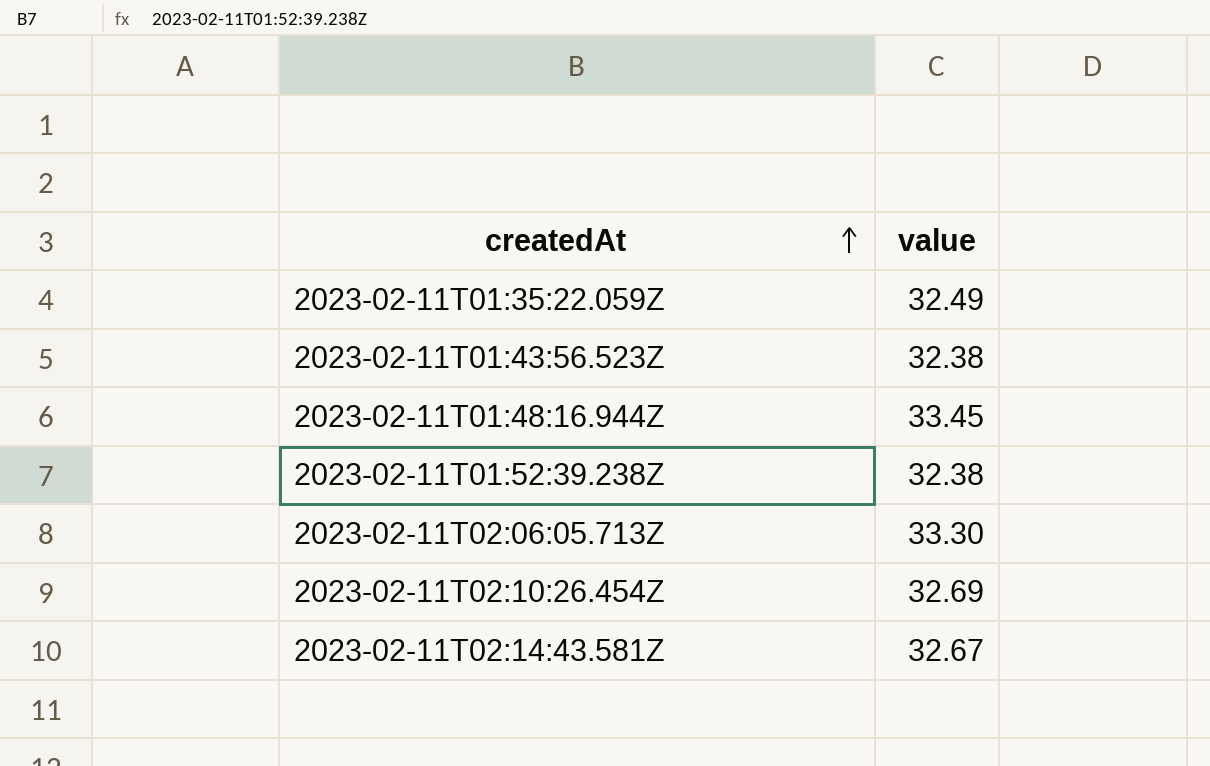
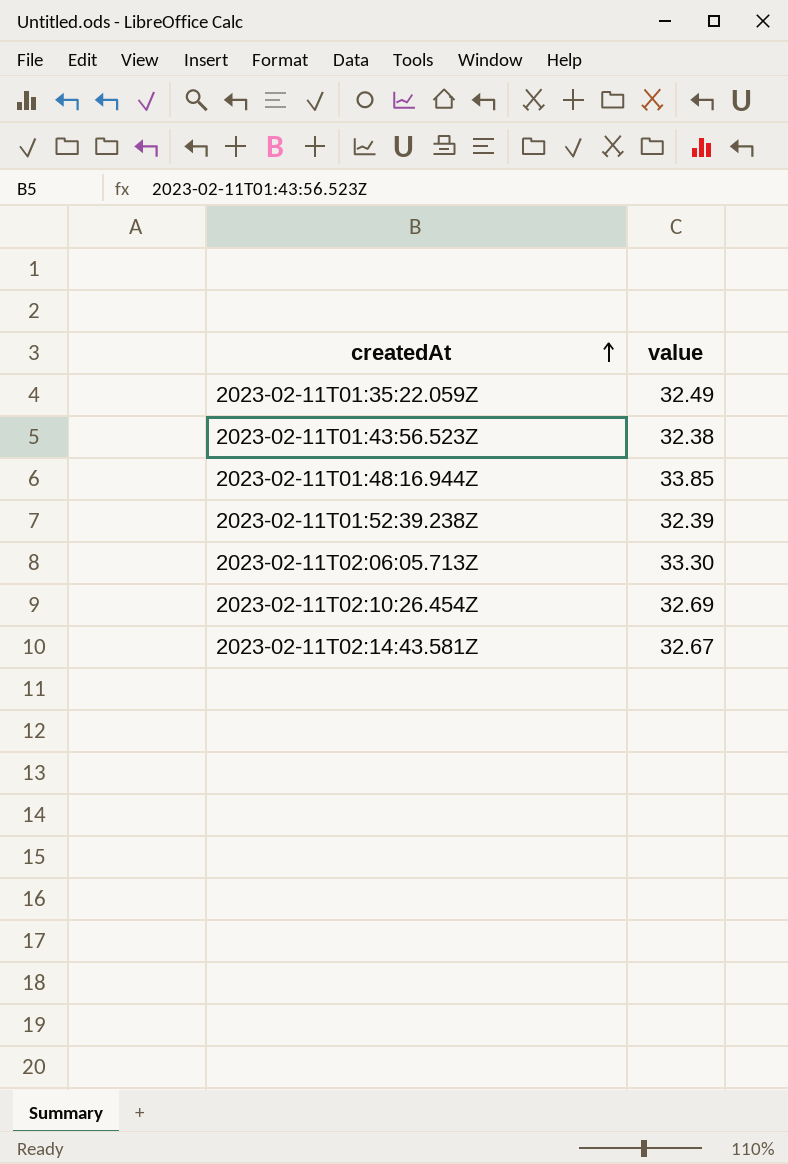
2023-02-11T01:48:16.944Z | value: 33.45 -> 33.85
2023-02-11T01:52:39.238Z | value: 32.38 -> 32.39

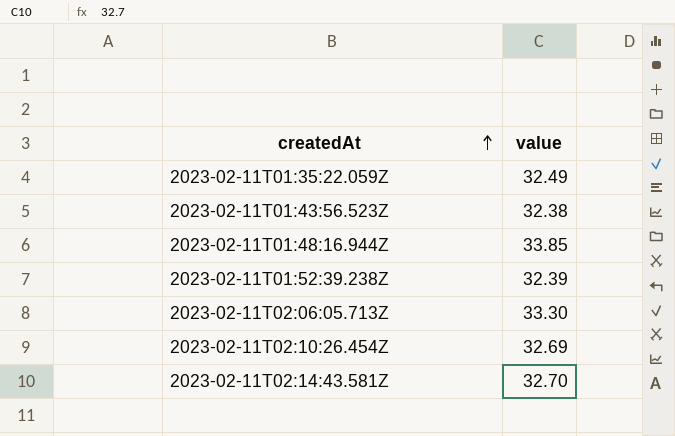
2023-02-11T02:14:43.581Z | value: 32.67 -> 32.70

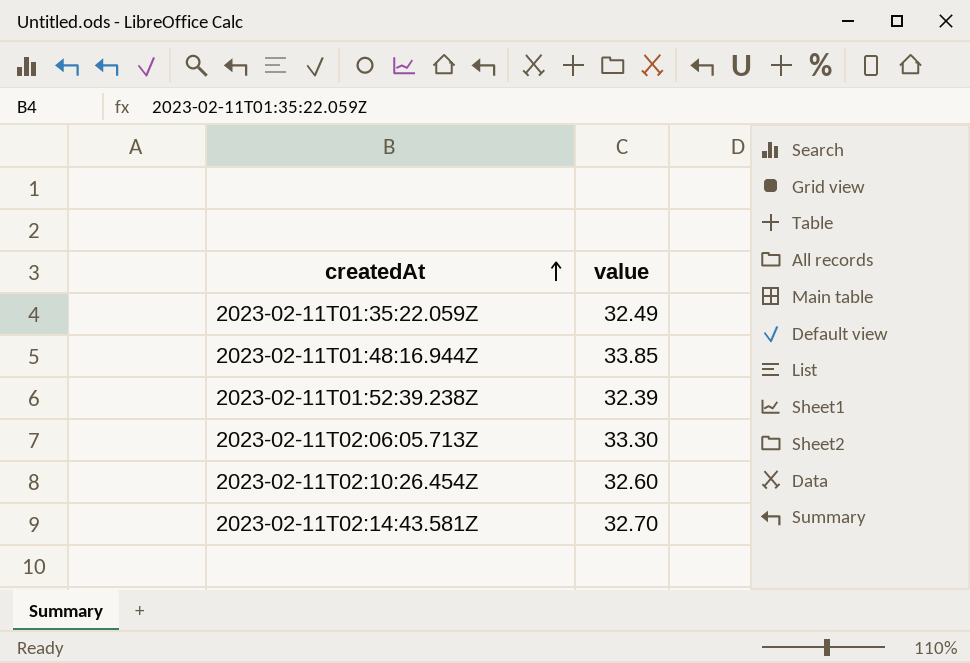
row 2023-02-11T01:43:56.523Z: 32.38 -> none
2023-02-11T02:10:26.454Z | value: 32.69 -> 32.60

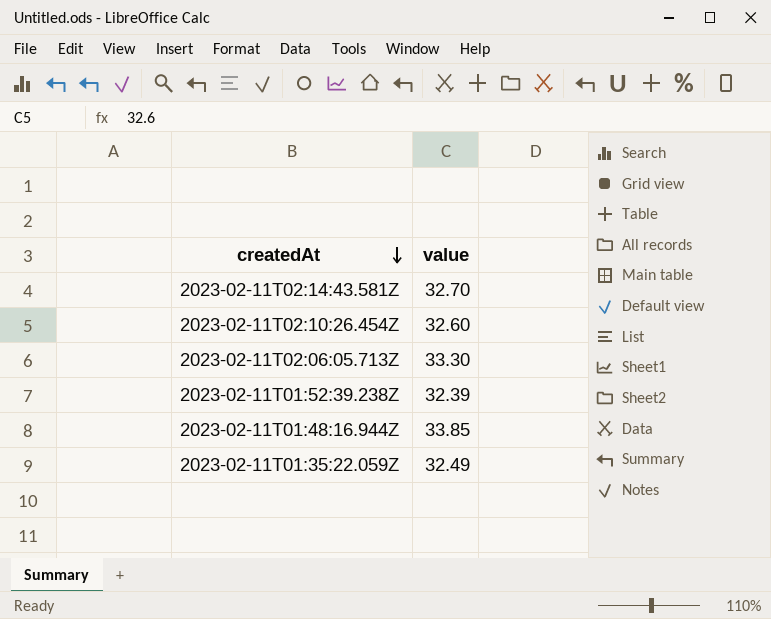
row order: createdAt ascending -> createdAt descending

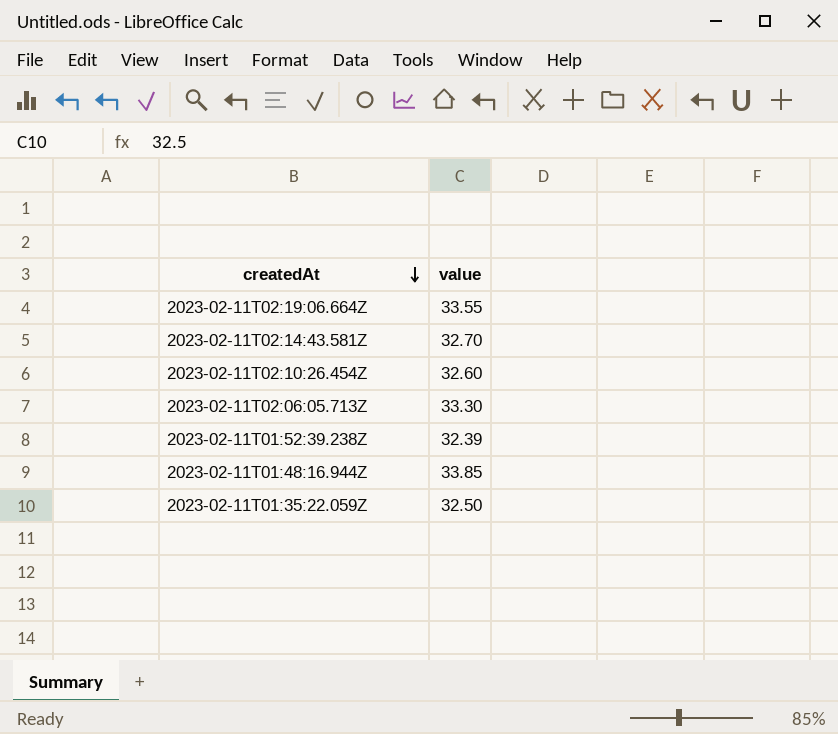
row 2023-02-11T02:19:06.664Z: none -> 33.55
2023-02-11T01:35:22.059Z | value: 32.49 -> 32.50

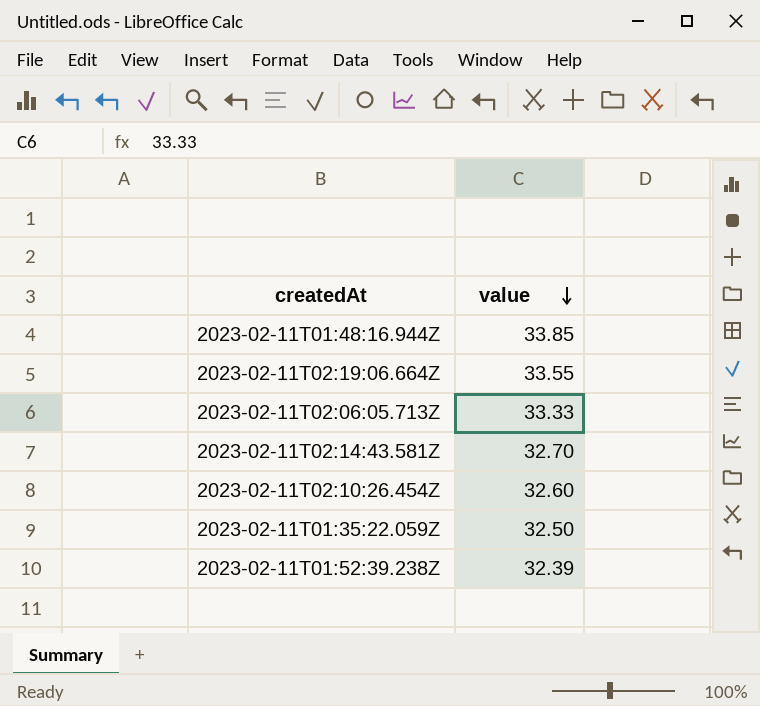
row order: createdAt descending -> value descending
2023-02-11T02:06:05.713Z | value: 33.30 -> 33.33

